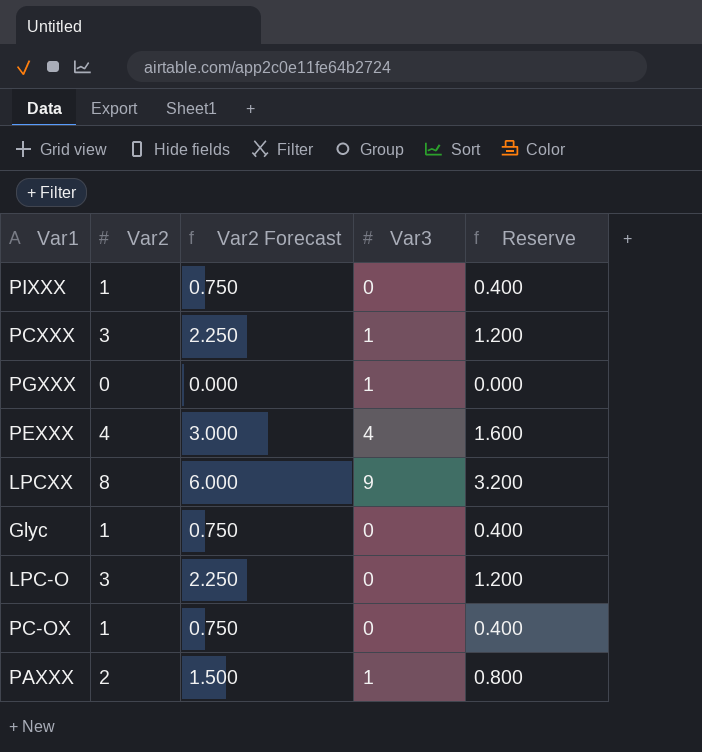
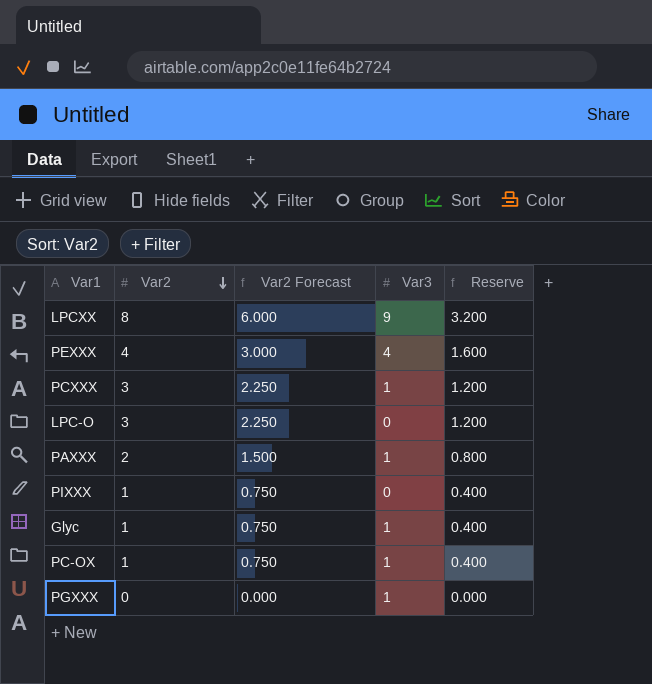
row order: none -> Var2 descending
Glyc | Var3: 0 -> 1
PC-OX | Var3: 0 -> 1

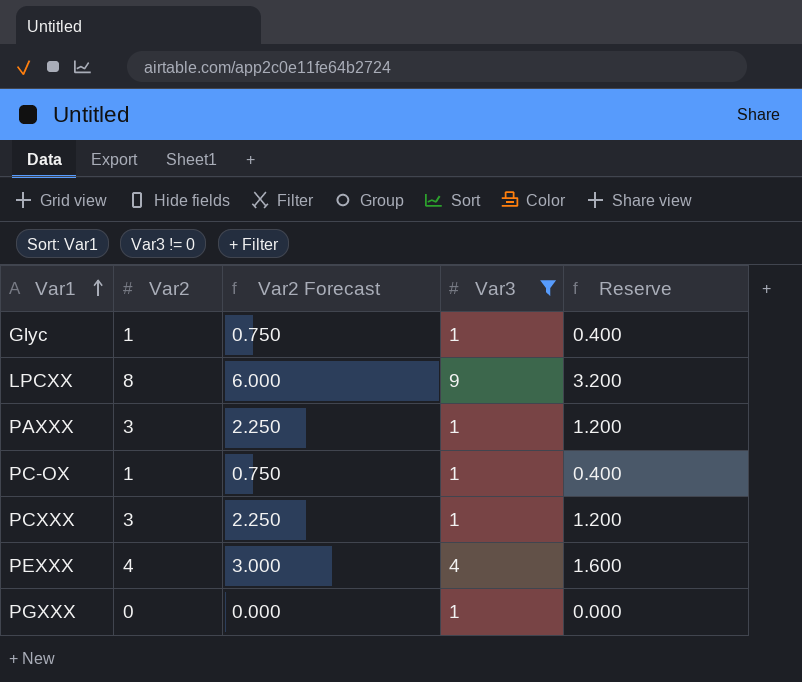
filter: none -> Var3 != 0
row order: Var2 descending -> Var1 ascending
PAXXX | Var2: 2 -> 3
PAXXX | Var2 Forecast: 1.500 -> 2.250
PAXXX | Reserve: 0.800 -> 1.200

